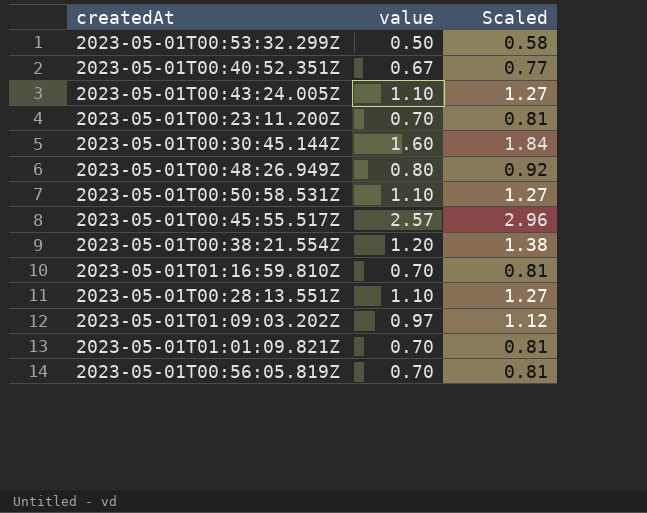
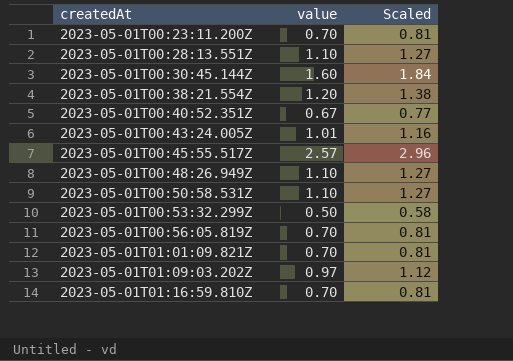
row order: none -> createdAt ascending
2023-05-01T00:43:24.005Z | value: 1.10 -> 1.01
2023-05-01T00:43:24.005Z | Scaled: 1.27 -> 1.16
2023-05-01T00:48:26.949Z | value: 0.80 -> 1.10
2023-05-01T00:48:26.949Z | Scaled: 0.92 -> 1.27

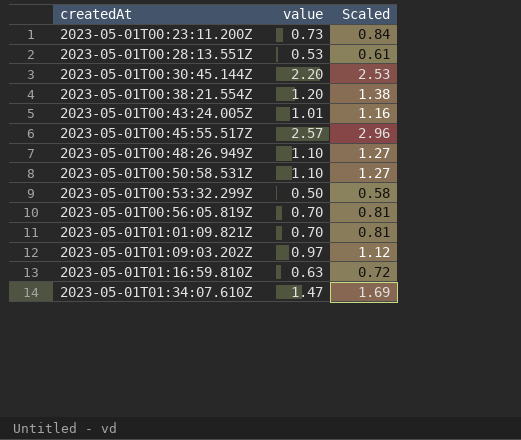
row 2023-05-01T00:40:52.351Z: 0.67 | 0.77 -> none
2023-05-01T00:23:11.200Z | value: 0.70 -> 0.73
2023-05-01T00:23:11.200Z | Scaled: 0.81 -> 0.84
2023-05-01T00:28:13.551Z | value: 1.10 -> 0.53
2023-05-01T00:28:13.551Z | Scaled: 1.27 -> 0.61
2023-05-01T00:30:45.144Z | value: 1.60 -> 2.20
2023-05-01T00:30:45.144Z | Scaled: 1.84 -> 2.53
2023-05-01T01:16:59.810Z | value: 0.70 -> 0.63
2023-05-01T01:16:59.810Z | Scaled: 0.81 -> 0.72
row 2023-05-01T01:34:07.610Z: none -> 1.47 | 1.69

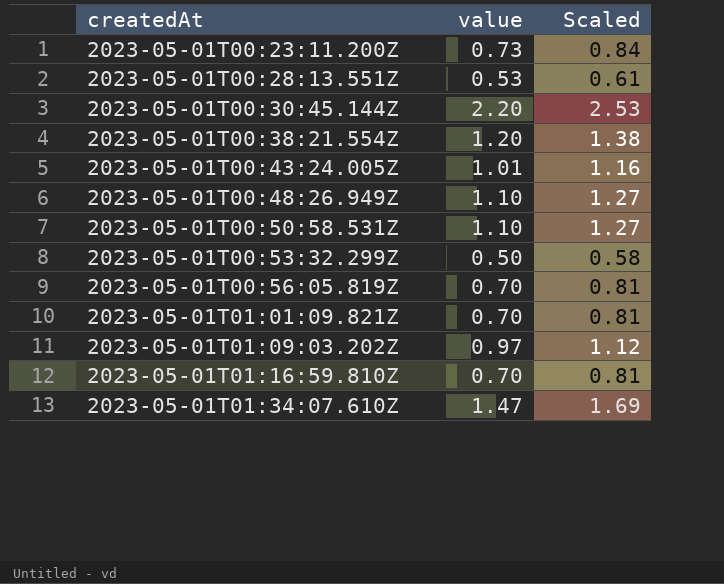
row 2023-05-01T00:45:55.517Z: 2.57 | 2.96 -> none
2023-05-01T01:16:59.810Z | value: 0.63 -> 0.70
2023-05-01T01:16:59.810Z | Scaled: 0.72 -> 0.81

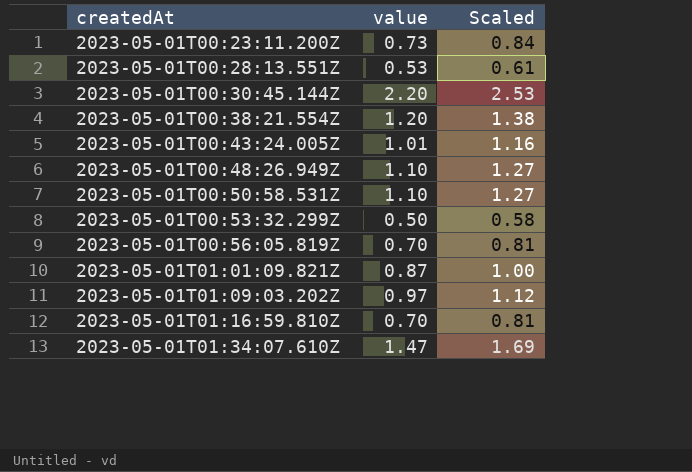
2023-05-01T01:01:09.821Z | value: 0.70 -> 0.87
2023-05-01T01:01:09.821Z | Scaled: 0.81 -> 1.00

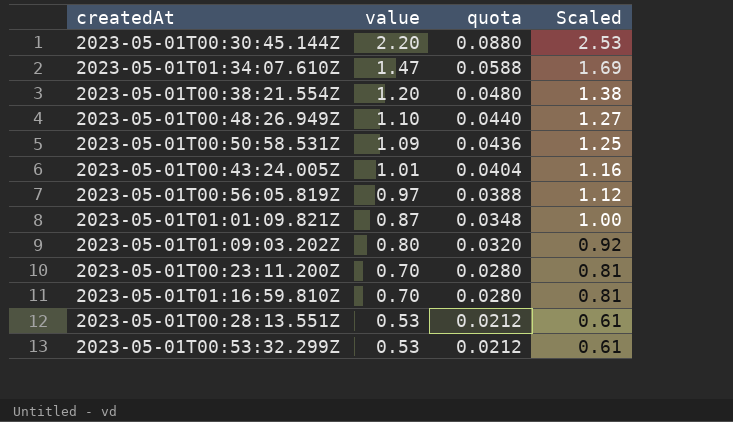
row order: createdAt ascending -> value descending
column quota | formula: none -> [value] * 0.04
2023-05-01T00:50:58.531Z | value: 1.10 -> 1.09
2023-05-01T00:50:58.531Z | Scaled: 1.27 -> 1.25
2023-05-01T00:56:05.819Z | value: 0.70 -> 0.97
2023-05-01T00:56:05.819Z | Scaled: 0.81 -> 1.12
2023-05-01T01:09:03.202Z | value: 0.97 -> 0.80
2023-05-01T01:09:03.202Z | Scaled: 1.12 -> 0.92
2023-05-01T00:23:11.200Z | value: 0.73 -> 0.70
2023-05-01T00:23:11.200Z | Scaled: 0.84 -> 0.81
2023-05-01T00:53:32.299Z | value: 0.50 -> 0.53
2023-05-01T00:53:32.299Z | Scaled: 0.58 -> 0.61

